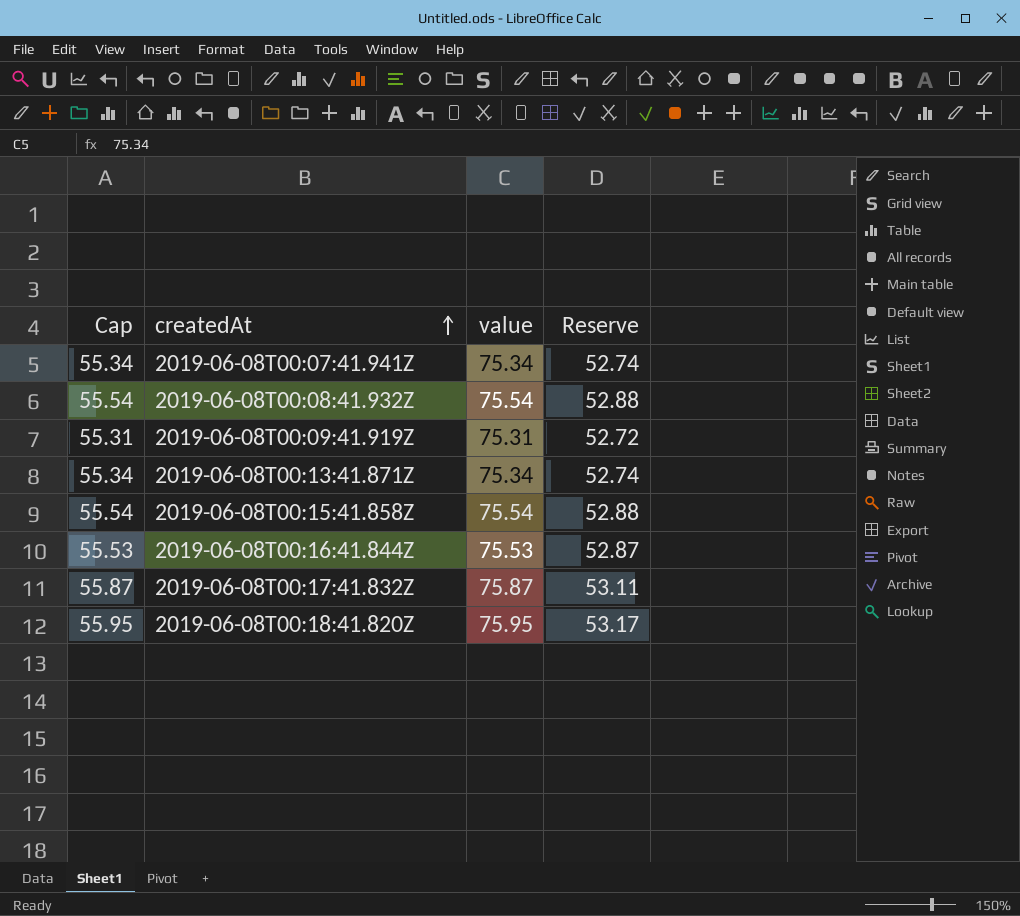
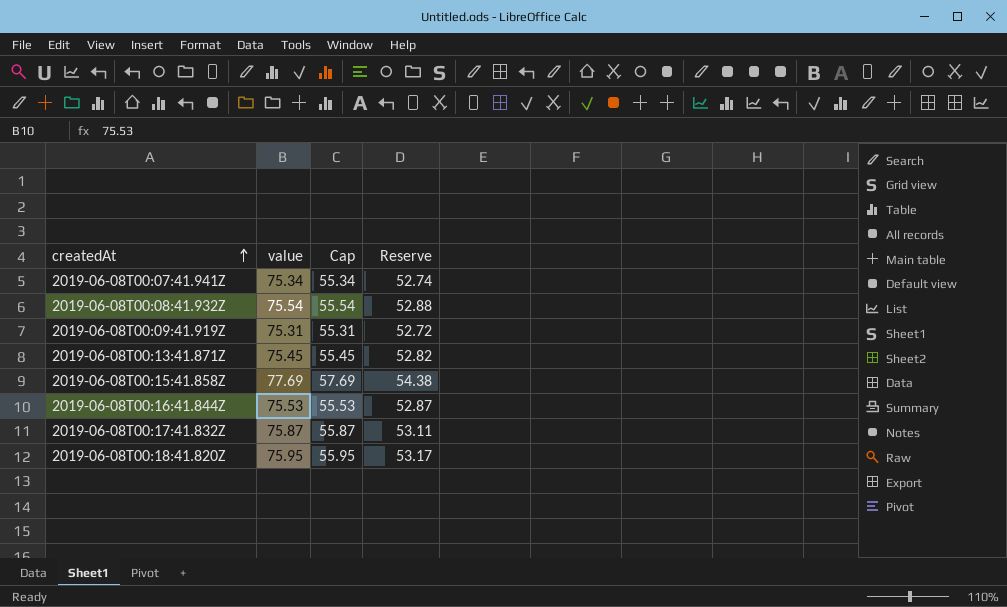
column Cap | position: 1 -> 3
2019-06-08T00:13:41.871Z | value: 75.34 -> 75.45
2019-06-08T00:13:41.871Z | Cap: 55.34 -> 55.45
2019-06-08T00:13:41.871Z | Reserve: 52.74 -> 52.82
2019-06-08T00:15:41.858Z | value: 75.54 -> 77.69
2019-06-08T00:15:41.858Z | Cap: 55.54 -> 57.69
2019-06-08T00:15:41.858Z | Reserve: 52.88 -> 54.38

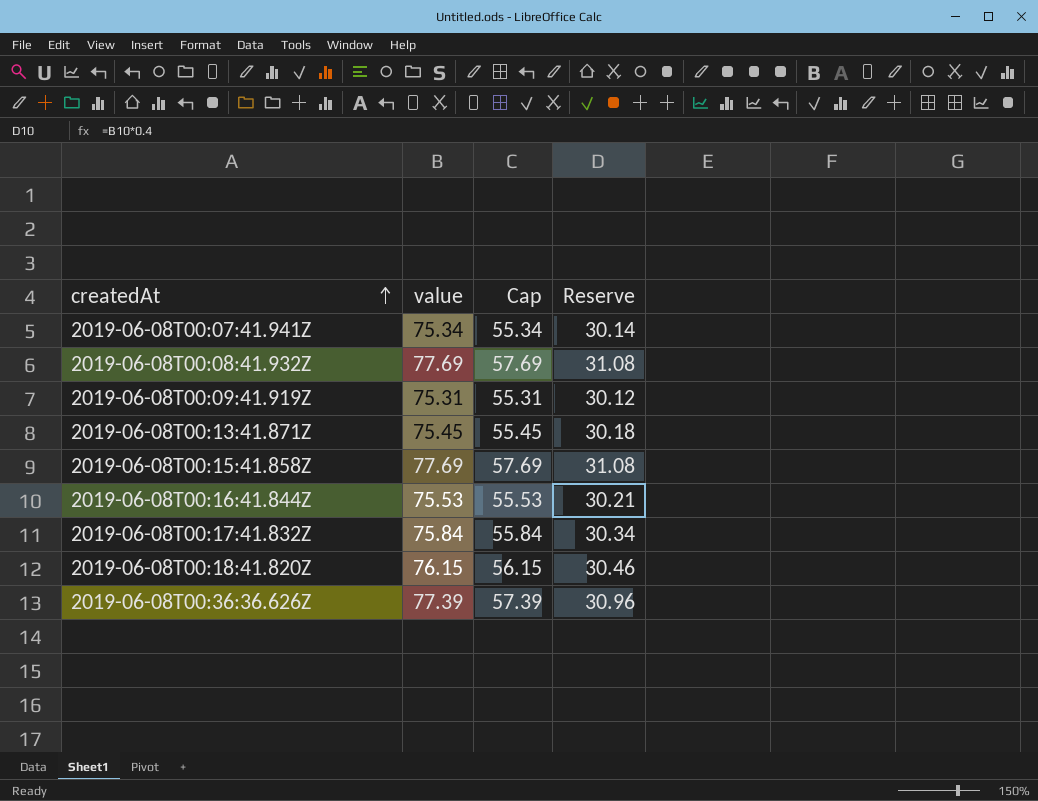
column Reserve | formula: [value] * 0.7 -> [value] * 0.4
2019-06-08T00:08:41.932Z | value: 75.54 -> 77.69
2019-06-08T00:08:41.932Z | Cap: 55.54 -> 57.69
2019-06-08T00:17:41.832Z | value: 75.87 -> 75.84
2019-06-08T00:17:41.832Z | Cap: 55.87 -> 55.84
2019-06-08T00:18:41.820Z | value: 75.95 -> 76.15
2019-06-08T00:18:41.820Z | Cap: 55.95 -> 56.15
row 2019-06-08T00:36:36.626Z: none -> 77.39 | 57.39 | 30.96

